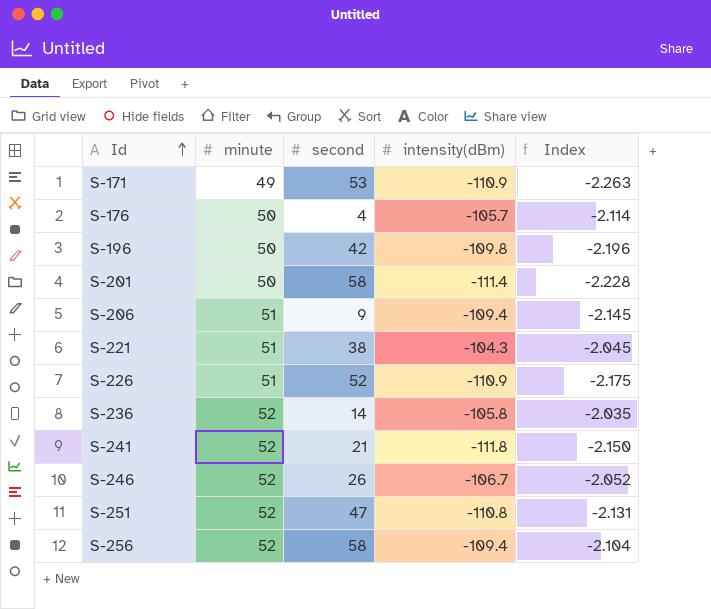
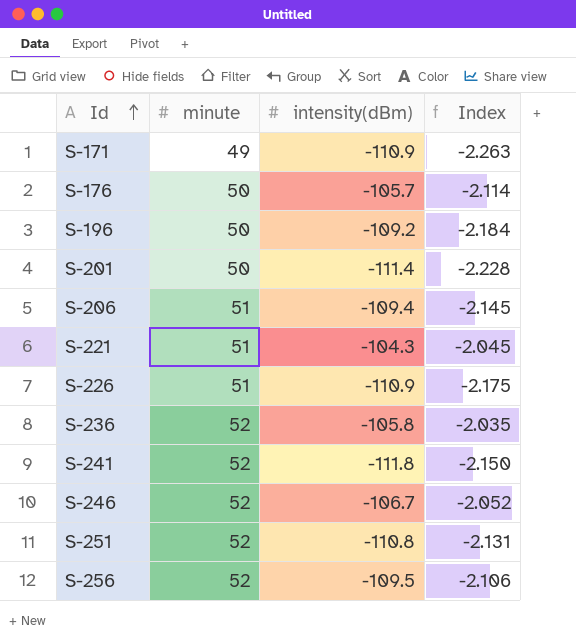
column second | position: 3 -> none
S-196 | intensity(dBm): -109.8 -> -109.2
S-196 | Index: -2.196 -> -2.184
S-256 | intensity(dBm): -109.4 -> -109.5
S-256 | Index: -2.104 -> -2.106

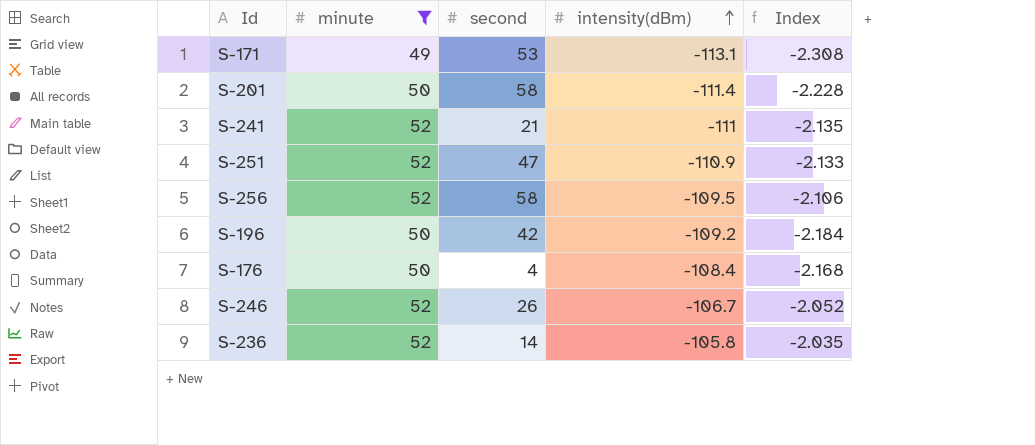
filter: none -> minute != 51
row order: Id ascending -> intensity(dBm) ascending
column second | position: none -> 3
S-171 | intensity(dBm): -110.9 -> -113.1
S-171 | Index: -2.263 -> -2.308
S-241 | intensity(dBm): -111.8 -> -111
S-241 | Index: -2.150 -> -2.135
S-251 | intensity(dBm): -110.8 -> -110.9
S-251 | Index: -2.131 -> -2.133
S-176 | intensity(dBm): -105.7 -> -108.4
S-176 | Index: -2.114 -> -2.168

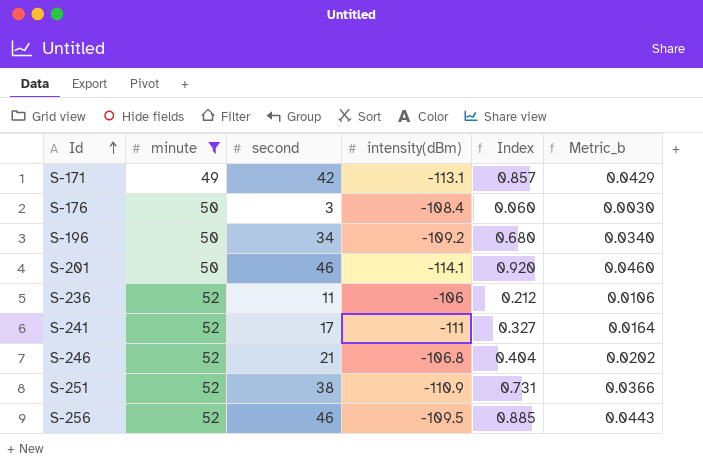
row order: intensity(dBm) ascending -> Id ascending
column Index | formula: [intensity(dBm)] / [minute] -> [second] / [minute]
column Metric_b | formula: none -> [Index] * 0.05
S-171 | second: 53 -> 42
S-176 | second: 4 -> 3
S-196 | second: 42 -> 34
S-201 | second: 58 -> 46
S-201 | intensity(dBm): -111.4 -> -114.1
S-236 | second: 14 -> 11
S-236 | intensity(dBm): -105.8 -> -106
S-241 | second: 21 -> 17
S-246 | second: 26 -> 21
S-246 | intensity(dBm): -106.7 -> -106.8
S-251 | second: 47 -> 38
S-256 | second: 58 -> 46

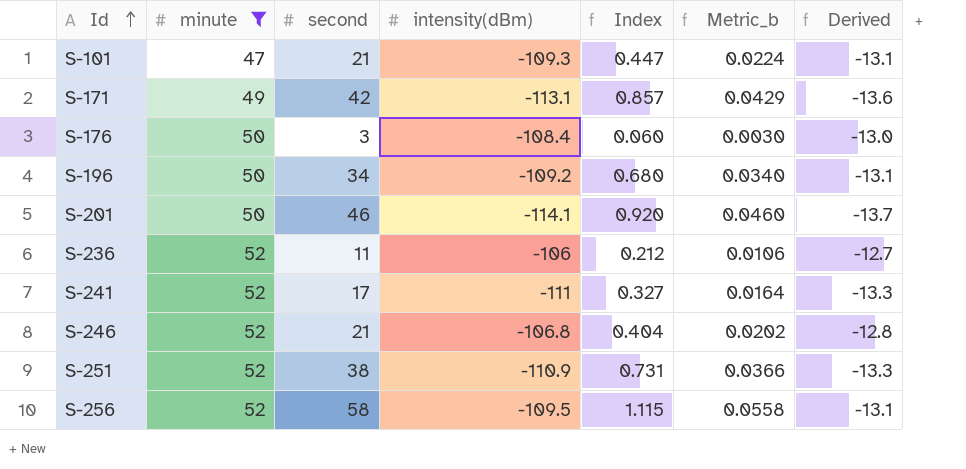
column Derived | formula: none -> [intensity(dBm)] * 0.12
row S-101: none -> 47 | 21 | -109.3 | 0.447 | 0.0224 | -13.1
S-256 | second: 46 -> 58
S-256 | Index: 0.885 -> 1.115
S-256 | Metric_b: 0.0443 -> 0.0558

